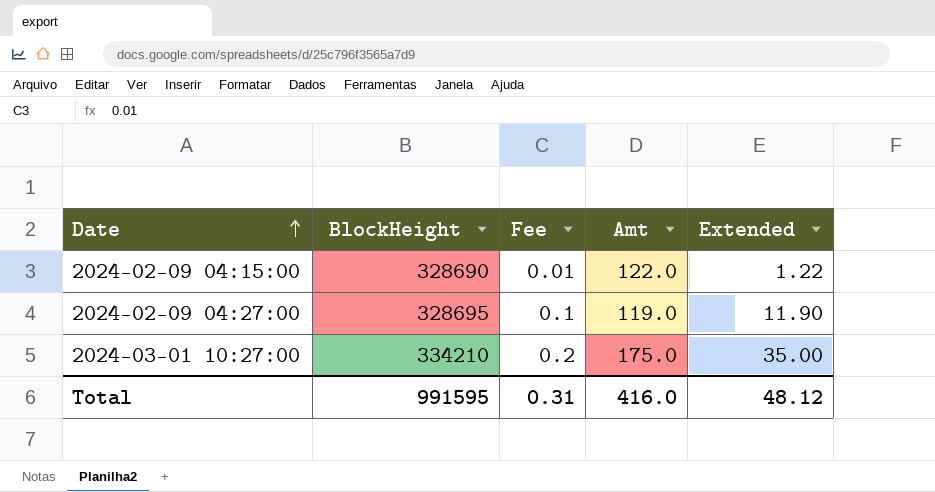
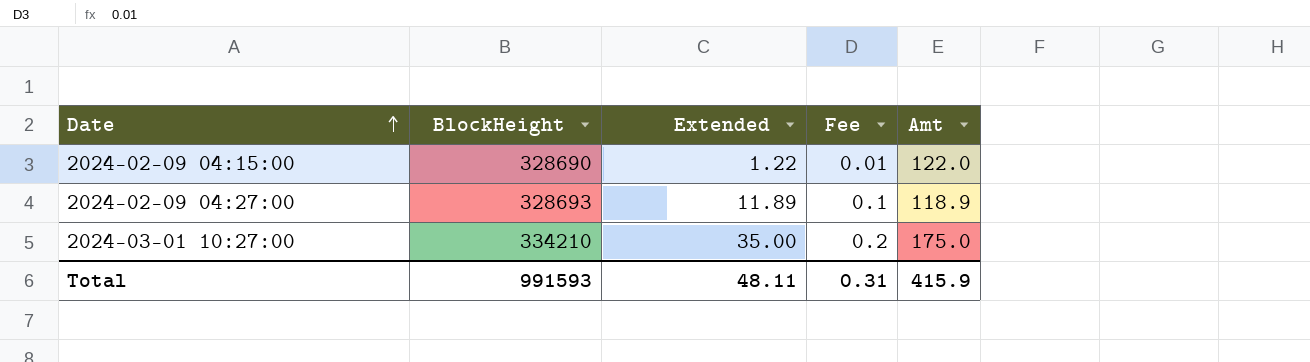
column Extended | position: 5 -> 3
2024-02-09 04:27:00 | BlockHeight: 328695 -> 328693
2024-02-09 04:27:00 | Extended: 11.90 -> 11.89
2024-02-09 04:27:00 | Amt: 119.0 -> 118.9
Total | BlockHeight: 991595 -> 991593
Total | Extended: 48.12 -> 48.11
Total | Amt: 416.0 -> 415.9

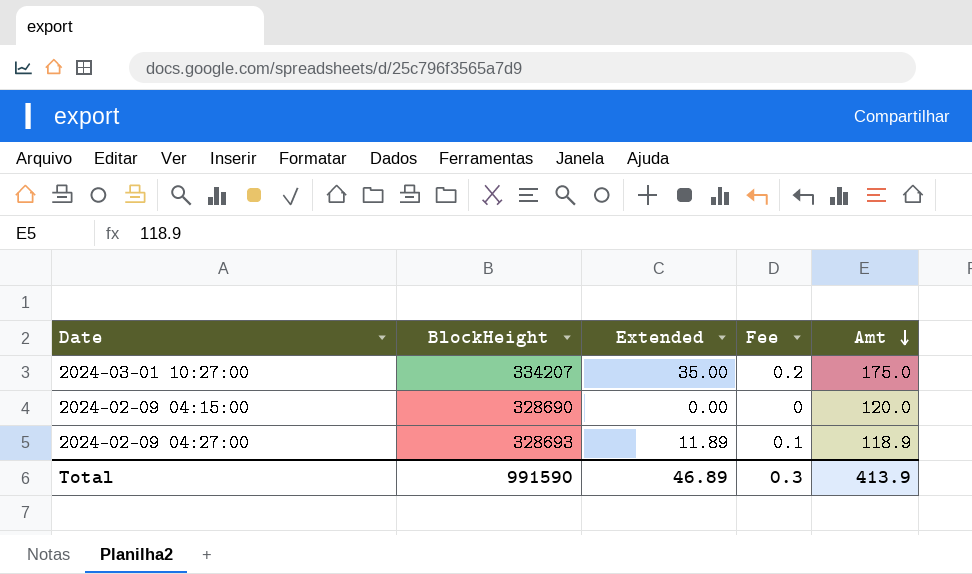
row order: Date ascending -> Amt descending
2024-03-01 10:27:00 | BlockHeight: 334210 -> 334207
2024-02-09 04:15:00 | Extended: 1.22 -> 0.00
2024-02-09 04:15:00 | Fee: 0.01 -> 0
2024-02-09 04:15:00 | Amt: 122.0 -> 120.0
Total | BlockHeight: 991593 -> 991590
Total | Extended: 48.11 -> 46.89
Total | Fee: 0.31 -> 0.3
Total | Amt: 415.9 -> 413.9

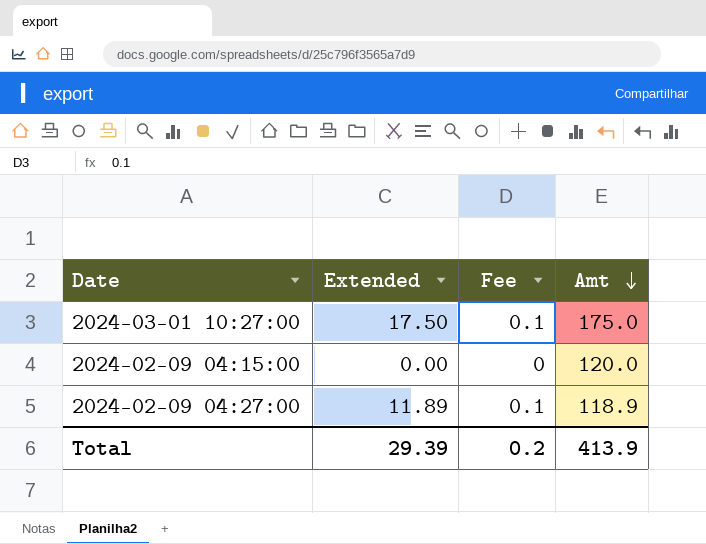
column BlockHeight | position: 2 -> none
2024-03-01 10:27:00 | Extended: 35.00 -> 17.50
2024-03-01 10:27:00 | Fee: 0.2 -> 0.1
Total | Extended: 46.89 -> 29.39
Total | Fee: 0.3 -> 0.2

